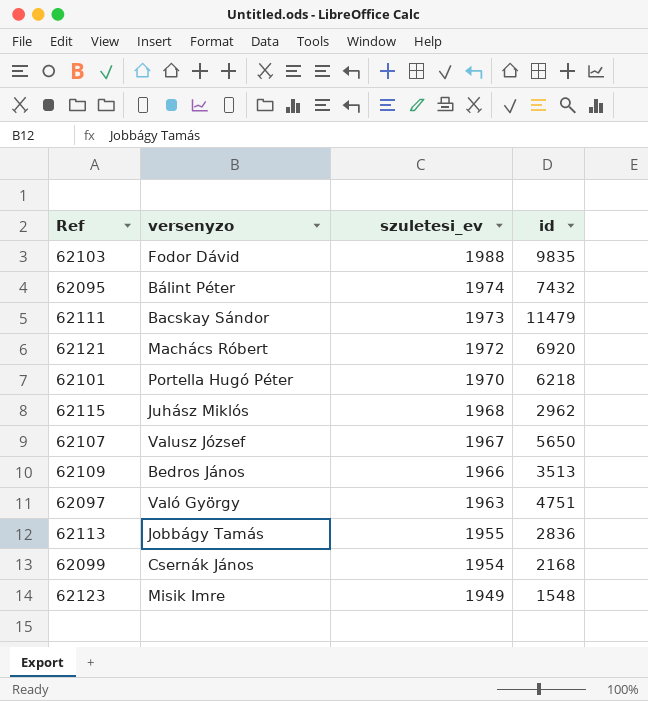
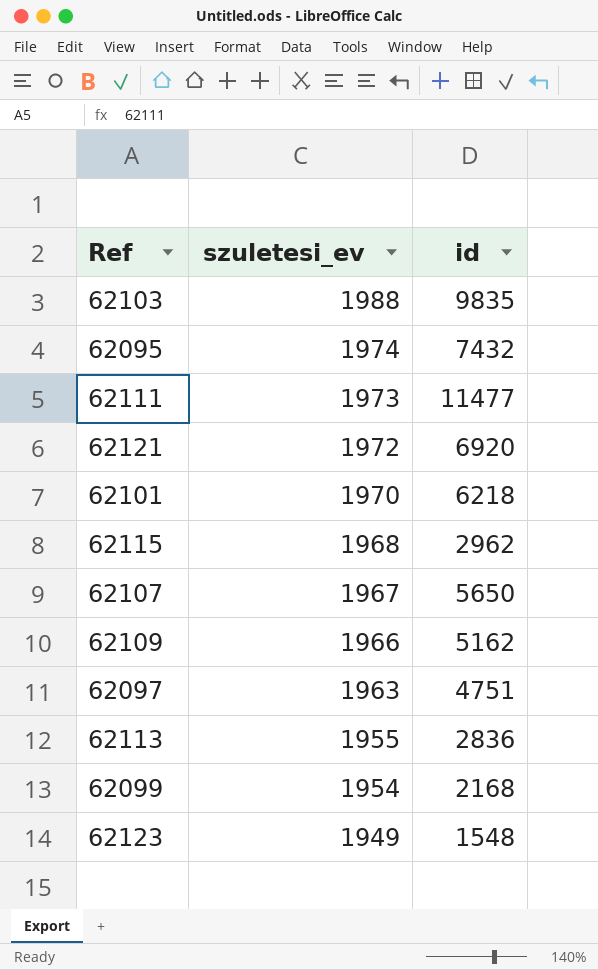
column versenyzo | position: 2 -> none
62111 | id: 11479 -> 11477
62109 | id: 3513 -> 5162

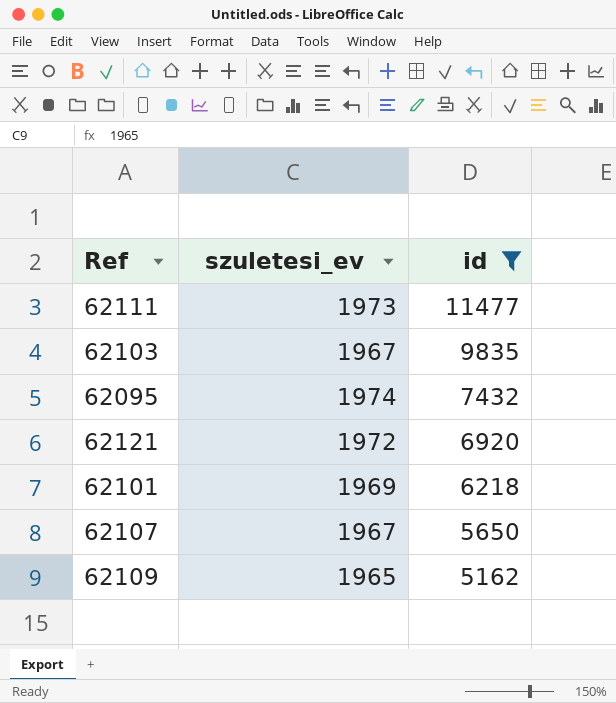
filter: none -> id >= 5162
row order: szuletesi_ev descending -> id descending
62103 | szuletesi_ev: 1988 -> 1967
62101 | szuletesi_ev: 1970 -> 1969
62109 | szuletesi_ev: 1966 -> 1965

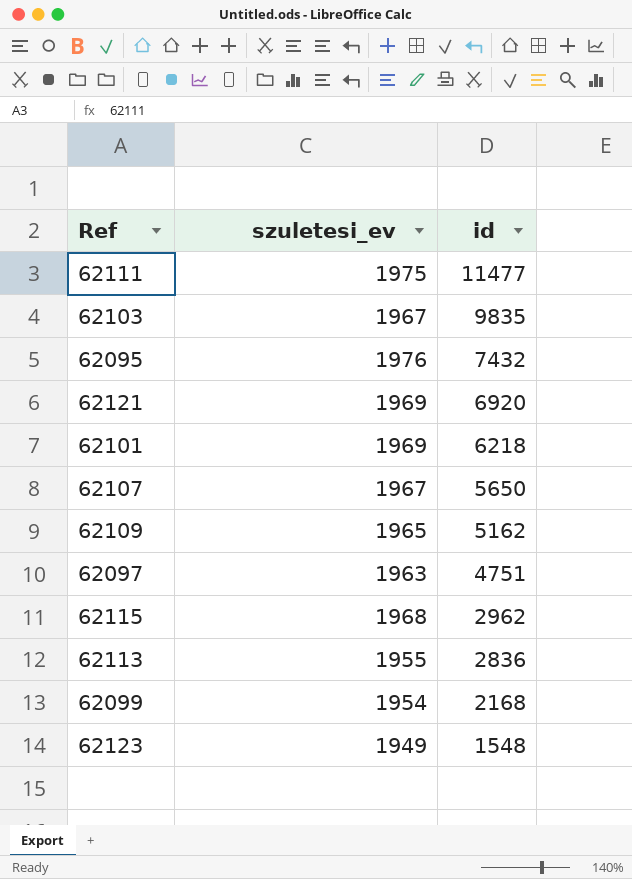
filter: id >= 5162 -> none
62111 | szuletesi_ev: 1973 -> 1975
62095 | szuletesi_ev: 1974 -> 1976
62121 | szuletesi_ev: 1972 -> 1969

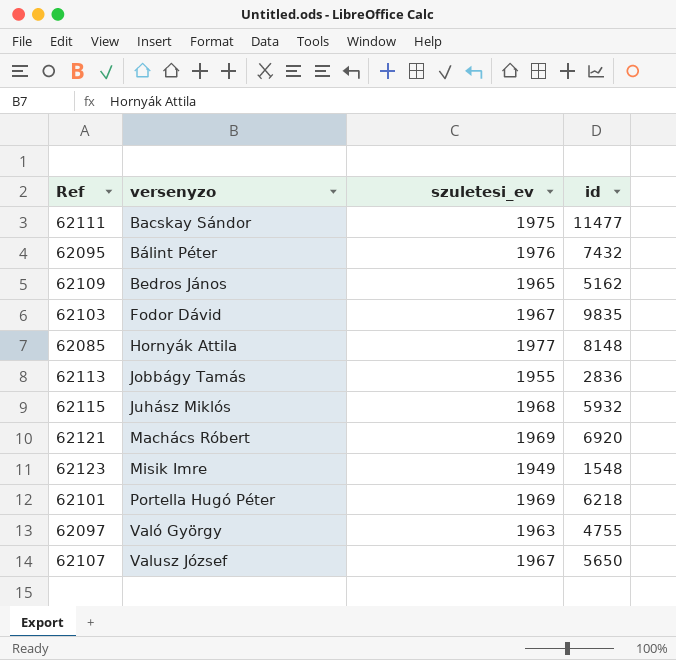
row order: id descending -> versenyzo ascending
column versenyzo | position: none -> 2
row 62099: 1954 | 2168 -> none
row 62085: none -> Hornyák Attila | 1977 | 8148
62115 | id: 2962 -> 5932
62097 | id: 4751 -> 4755

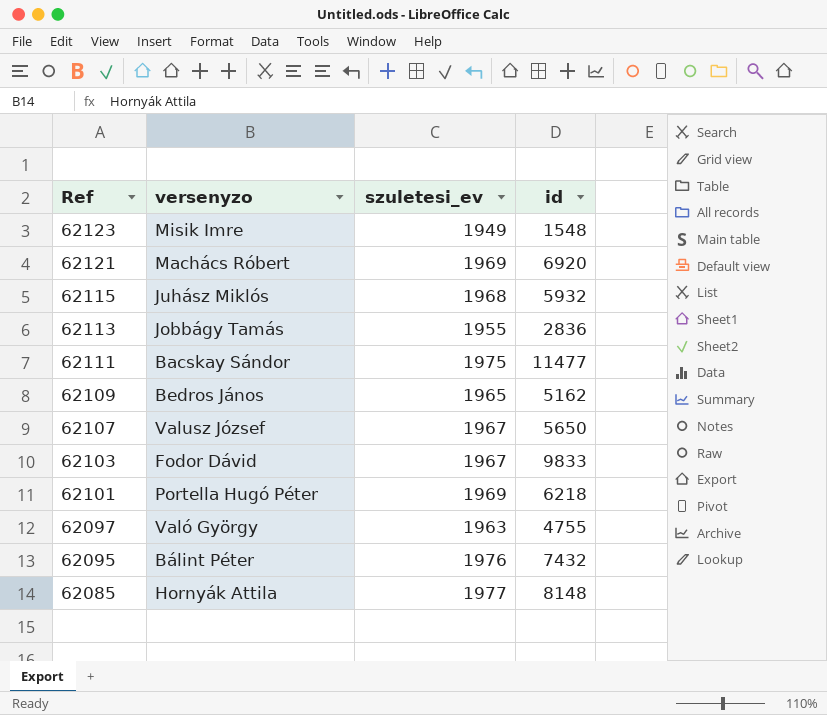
row order: versenyzo ascending -> Ref descending
62103 | id: 9835 -> 9833

